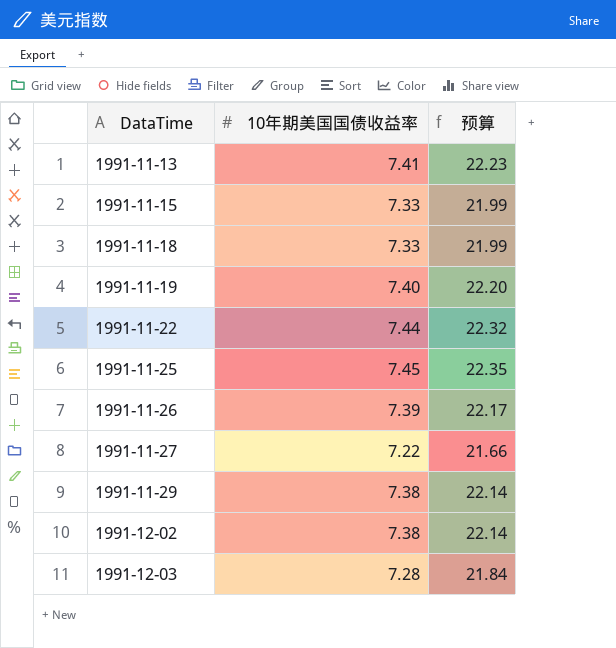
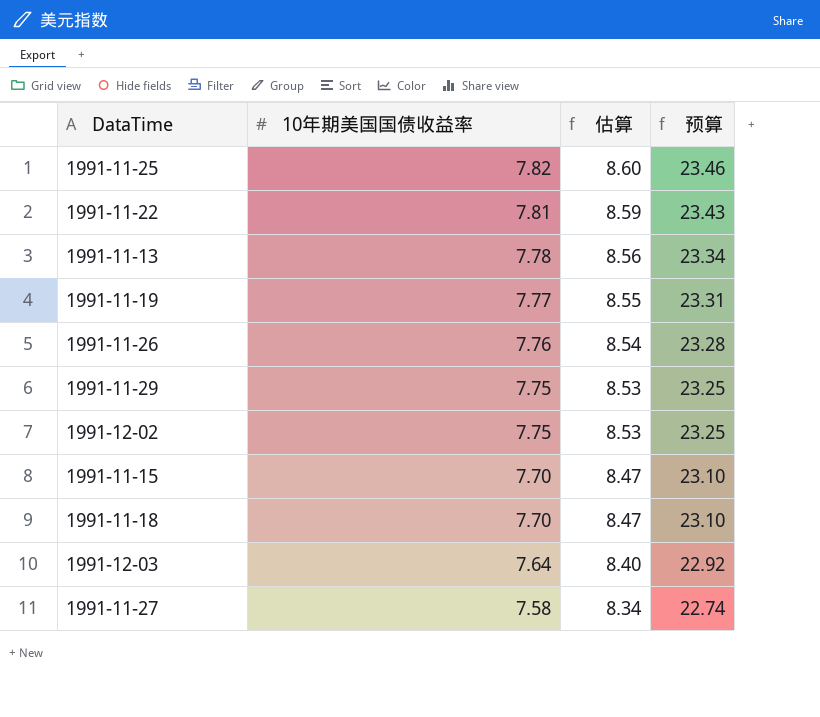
row order: DataTime ascending -> 10年期美国国债收益率 descending
column 估算 | formula: none -> [10年期美国国债收益率] * 1.1
1991-11-25 | 10年期美国国债收益率: 7.45 -> 7.82
1991-11-25 | 预算: 22.35 -> 23.46
1991-11-22 | 10年期美国国债收益率: 7.44 -> 7.81
1991-11-22 | 预算: 22.32 -> 23.43
1991-11-13 | 10年期美国国债收益率: 7.41 -> 7.78
1991-11-13 | 预算: 22.23 -> 23.34
1991-11-19 | 10年期美国国债收益率: 7.40 -> 7.77
1991-11-19 | 预算: 22.20 -> 23.31
1991-11-26 | 10年期美国国债收益率: 7.39 -> 7.76
1991-11-26 | 预算: 22.17 -> 23.28
1991-11-29 | 10年期美国国债收益率: 7.38 -> 7.75
1991-11-29 | 预算: 22.14 -> 23.25
1991-12-02 | 10年期美国国债收益率: 7.38 -> 7.75
1991-12-02 | 预算: 22.14 -> 23.25
1991-11-15 | 10年期美国国债收益率: 7.33 -> 7.70
1991-11-15 | 预算: 21.99 -> 23.10
1991-11-18 | 10年期美国国债收益率: 7.33 -> 7.70
1991-11-18 | 预算: 21.99 -> 23.10
1991-12-03 | 10年期美国国债收益率: 7.28 -> 7.64
1991-12-03 | 预算: 21.84 -> 22.92
1991-11-27 | 10年期美国国债收益率: 7.22 -> 7.58
1991-11-27 | 预算: 21.66 -> 22.74

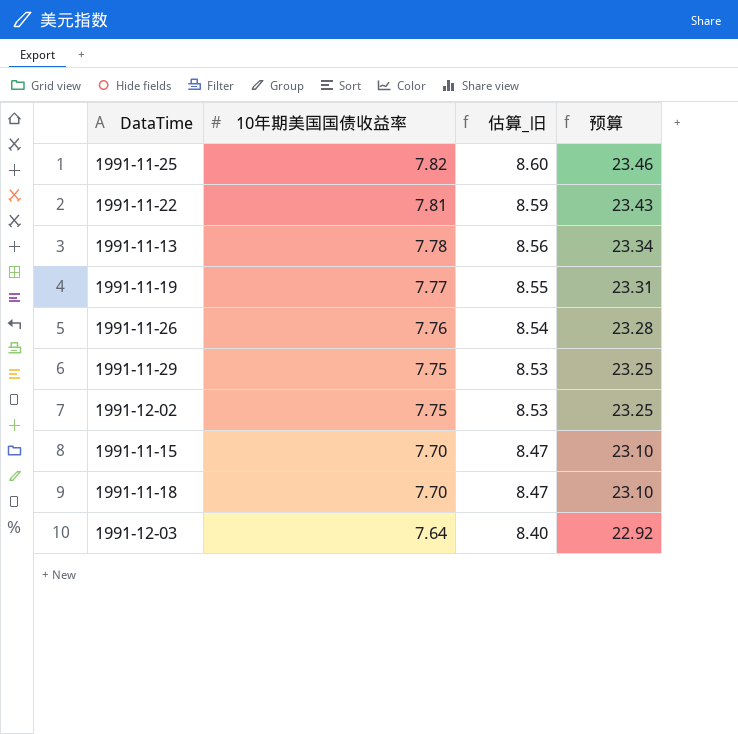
column name: 估算 -> 估算_旧
row 1991-11-27: 7.58 | 8.34 | 22.74 -> none

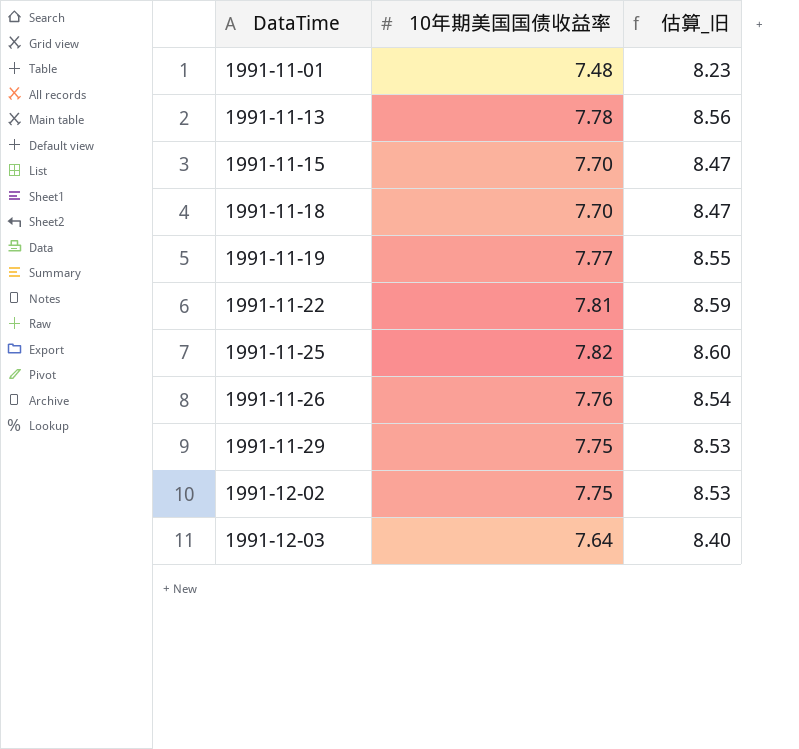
row order: 10年期美国国债收益率 descending -> DataTime ascending
column 预算 | formula: [10年期美国国债收益率] * 3 -> none
row 1991-11-01: none -> 7.48 | 8.23

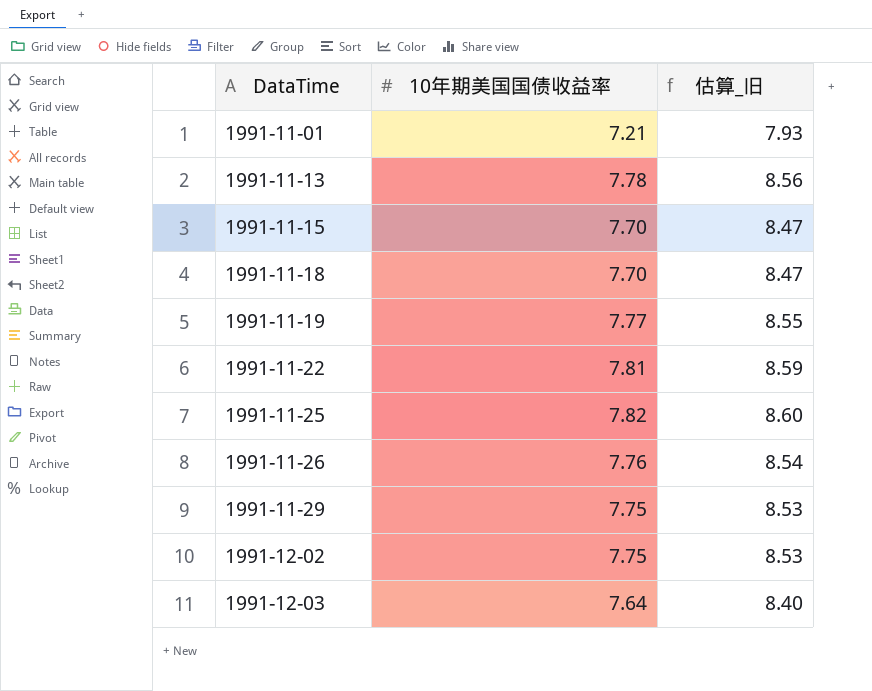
1991-11-01 | 10年期美国国债收益率: 7.48 -> 7.21
1991-11-01 | 估算_旧: 8.23 -> 7.93

